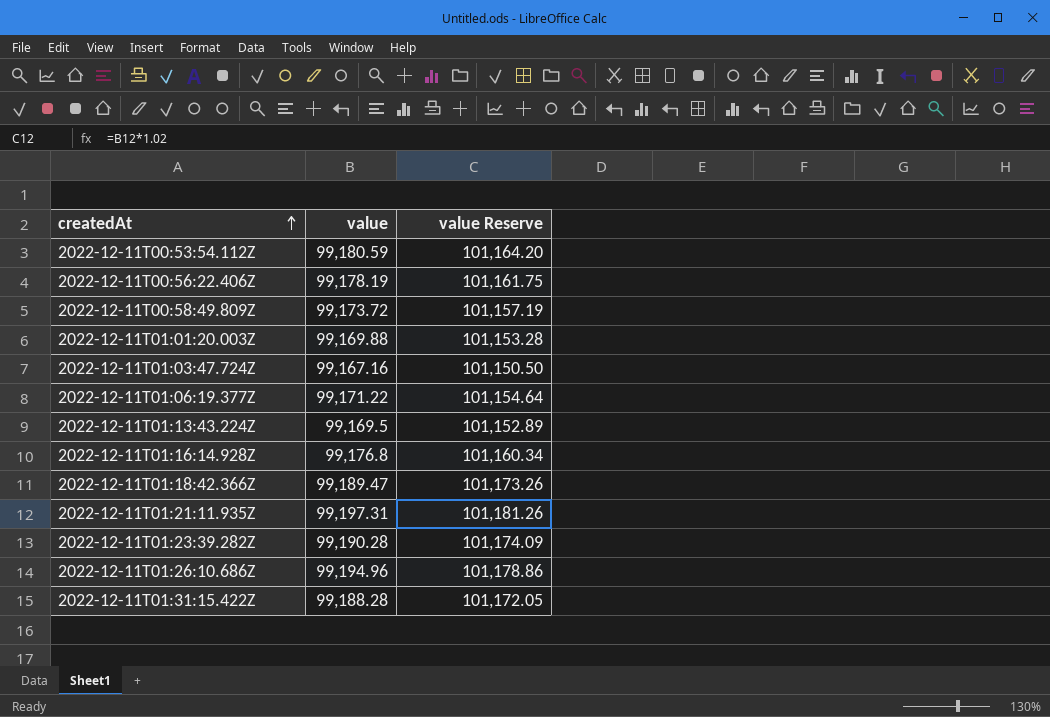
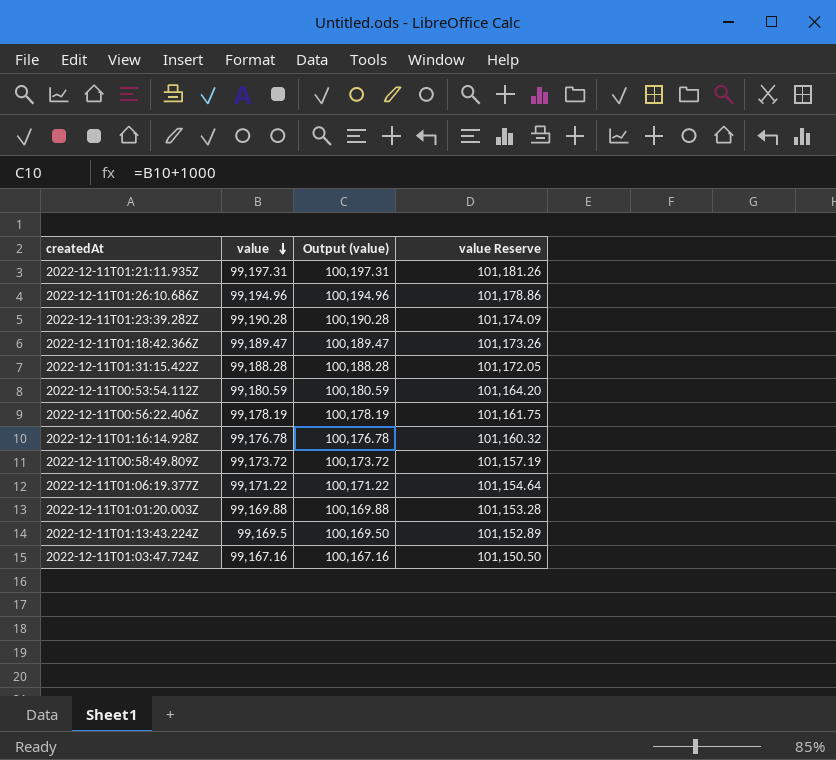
row order: createdAt ascending -> value descending
column Output (value) | formula: none -> [value] + 1000
2022-12-11T01:16:14.928Z | value: 99,176.8 -> 99,176.78
2022-12-11T01:16:14.928Z | value Reserve: 101,160.34 -> 101,160.32

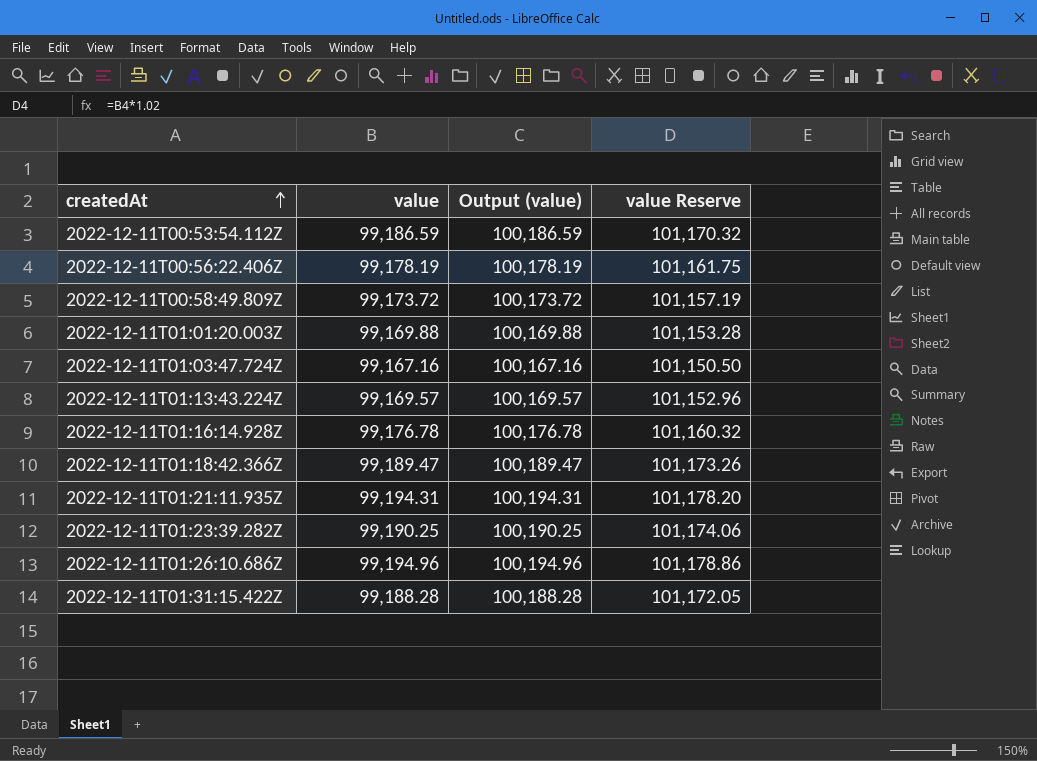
row order: value descending -> createdAt ascending
row 2022-12-11T01:06:19.377Z: 99,171.22 | 100,171.22 | 101,154.64 -> none
2022-12-11T00:53:54.112Z | value: 99,180.59 -> 99,186.59
2022-12-11T00:53:54.112Z | Output (value): 100,180.59 -> 100,186.59
2022-12-11T00:53:54.112Z | value Reserve: 101,164.20 -> 101,170.32
2022-12-11T01:13:43.224Z | value: 99,169.5 -> 99,169.57
2022-12-11T01:13:43.224Z | Output (value): 100,169.50 -> 100,169.57
2022-12-11T01:13:43.224Z | value Reserve: 101,152.89 -> 101,152.96
2022-12-11T01:21:11.935Z | value: 99,197.31 -> 99,194.31
2022-12-11T01:21:11.935Z | Output (value): 100,197.31 -> 100,194.31
2022-12-11T01:21:11.935Z | value Reserve: 101,181.26 -> 101,178.20
2022-12-11T01:23:39.282Z | value: 99,190.28 -> 99,190.25
2022-12-11T01:23:39.282Z | Output (value): 100,190.28 -> 100,190.25
2022-12-11T01:23:39.282Z | value Reserve: 101,174.09 -> 101,174.06

